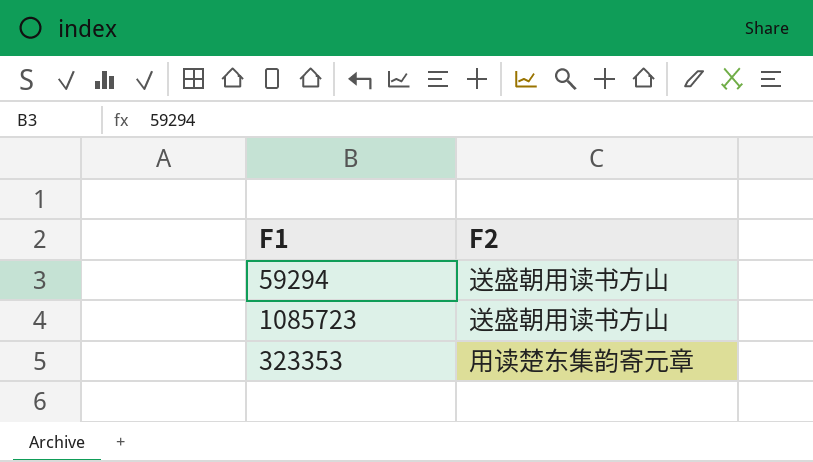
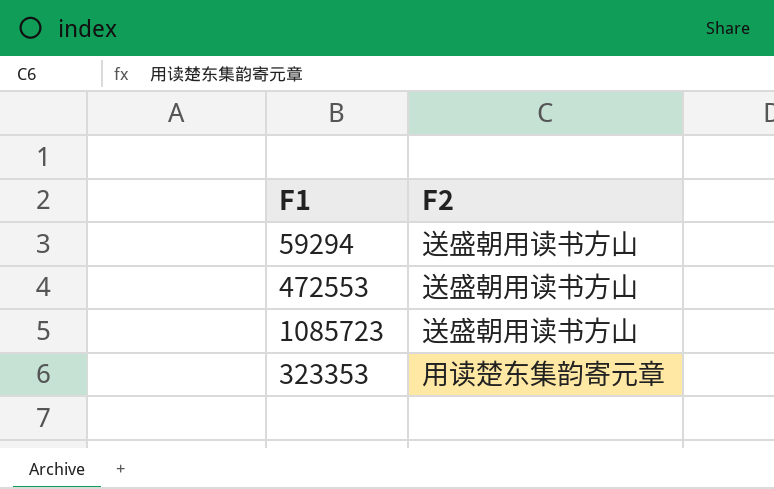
row 472553: none -> 送盛朝用读书方山

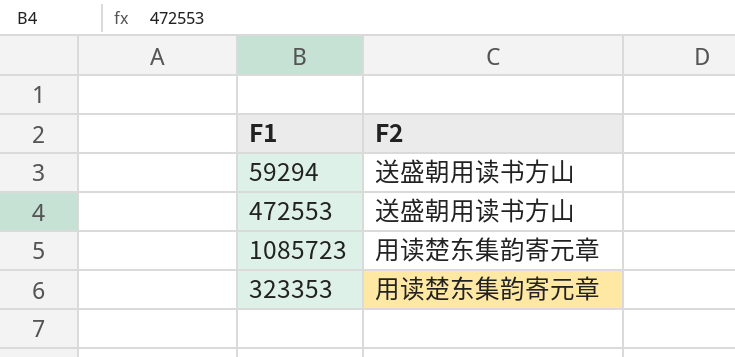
1085723 | F2: 送盛朝用读书方山 -> 用读楚东集韵寄元章

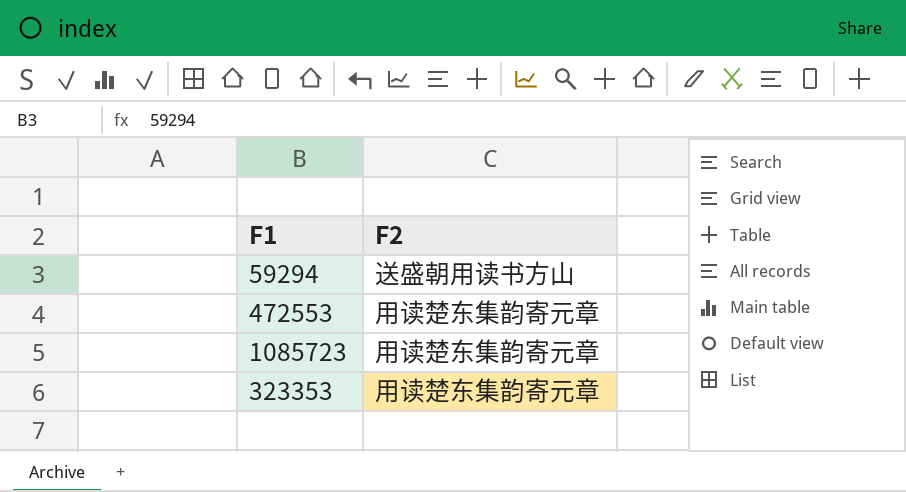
472553 | F2: 送盛朝用读书方山 -> 用读楚东集韵寄元章

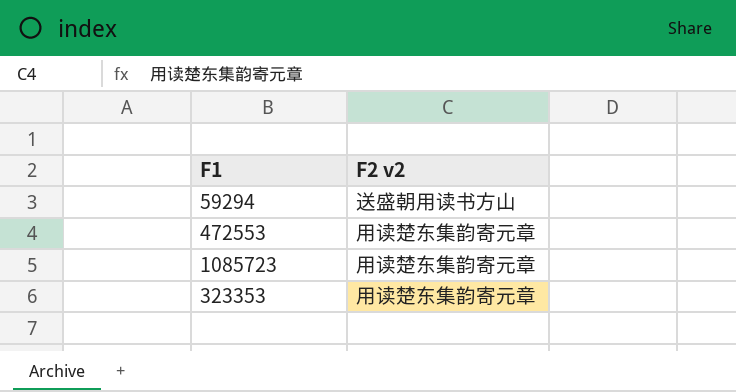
column name: F2 -> F2 v2

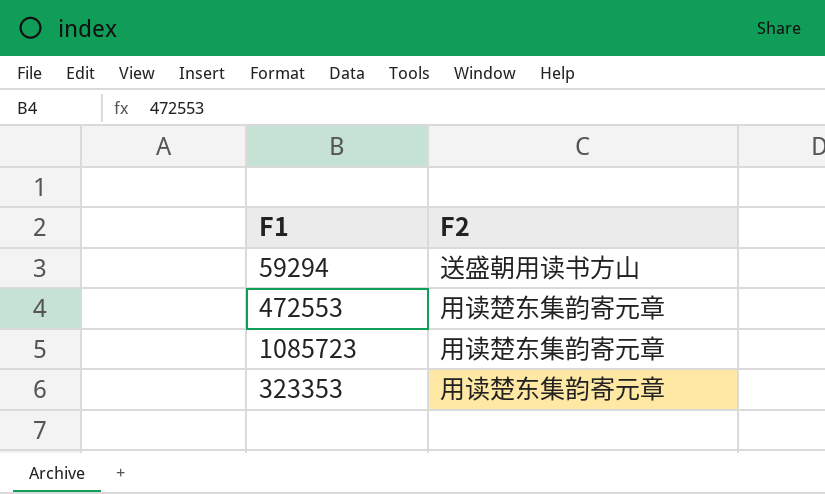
column name: F2 v2 -> F2

